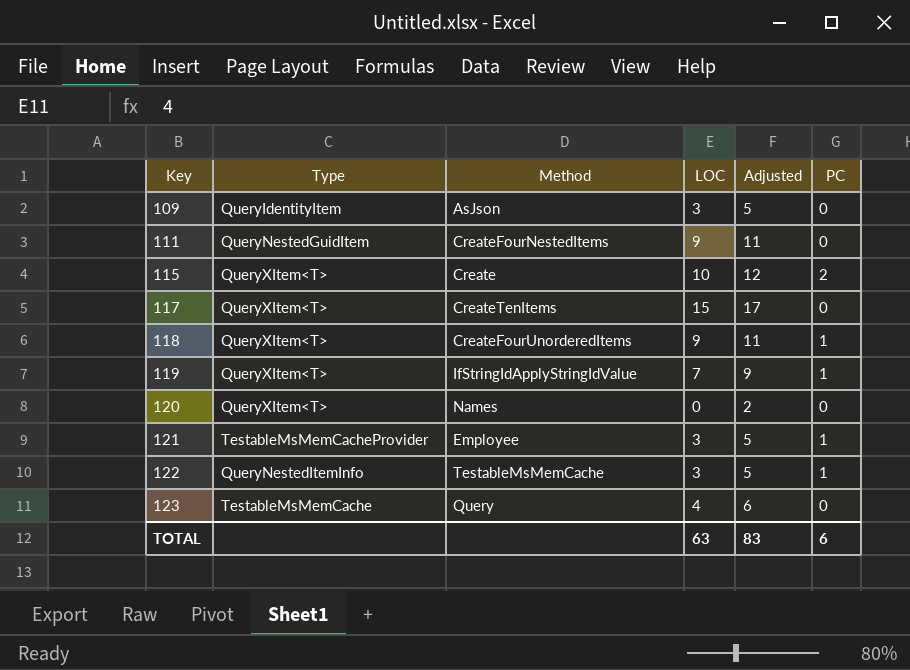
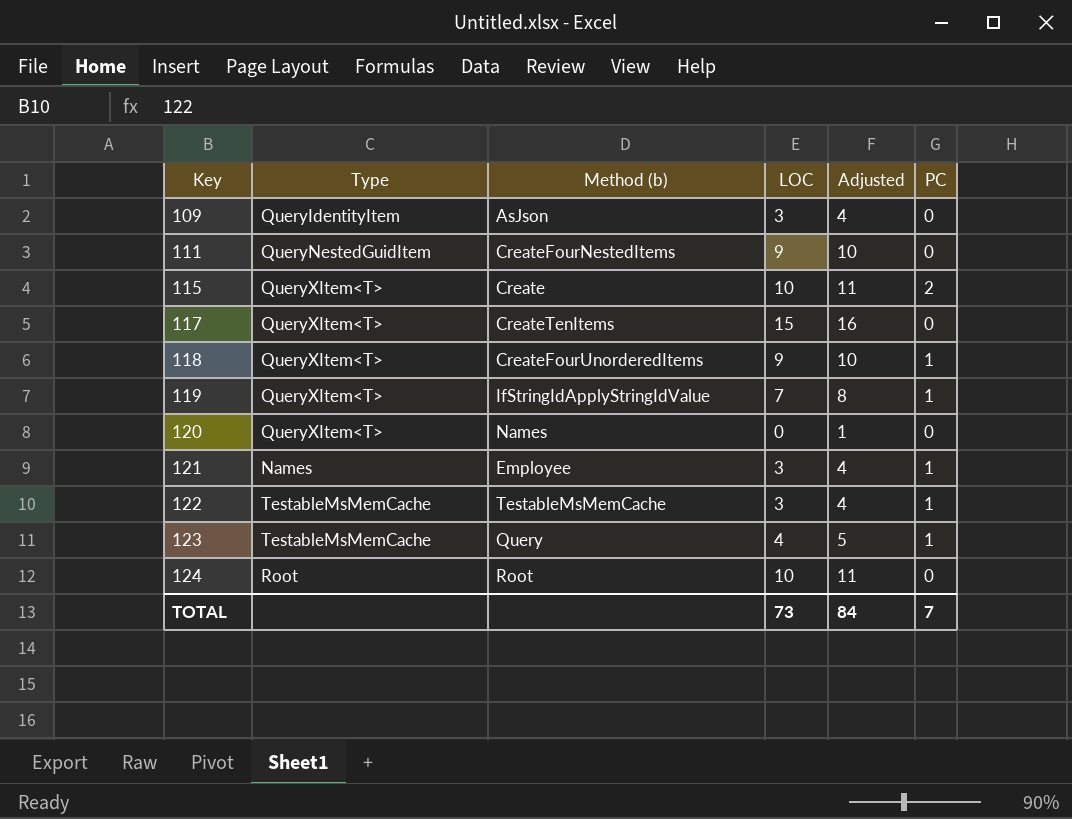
column name: Method -> Method (b)
column Adjusted | formula: [LOC] + 2 -> [LOC] + 1
121 | Type: TestableMsMemCacheProvider -> Names
122 | Type: QueryNestedItemInfo -> TestableMsMemCache
123 | PC: 0 -> 1
row 124: none -> Root | Root | 10 | 11 | 0
TOTAL | LOC: 63 -> 73
TOTAL | Adjusted: 83 -> 84
TOTAL | PC: 6 -> 7

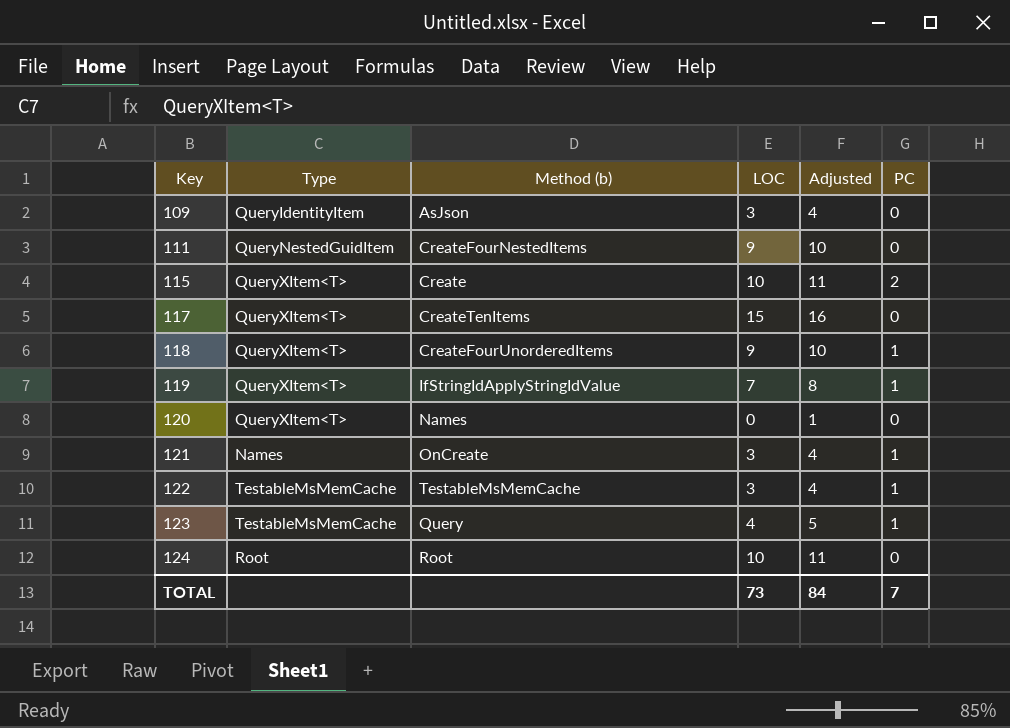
121 | Method (b): Employee -> OnCreate

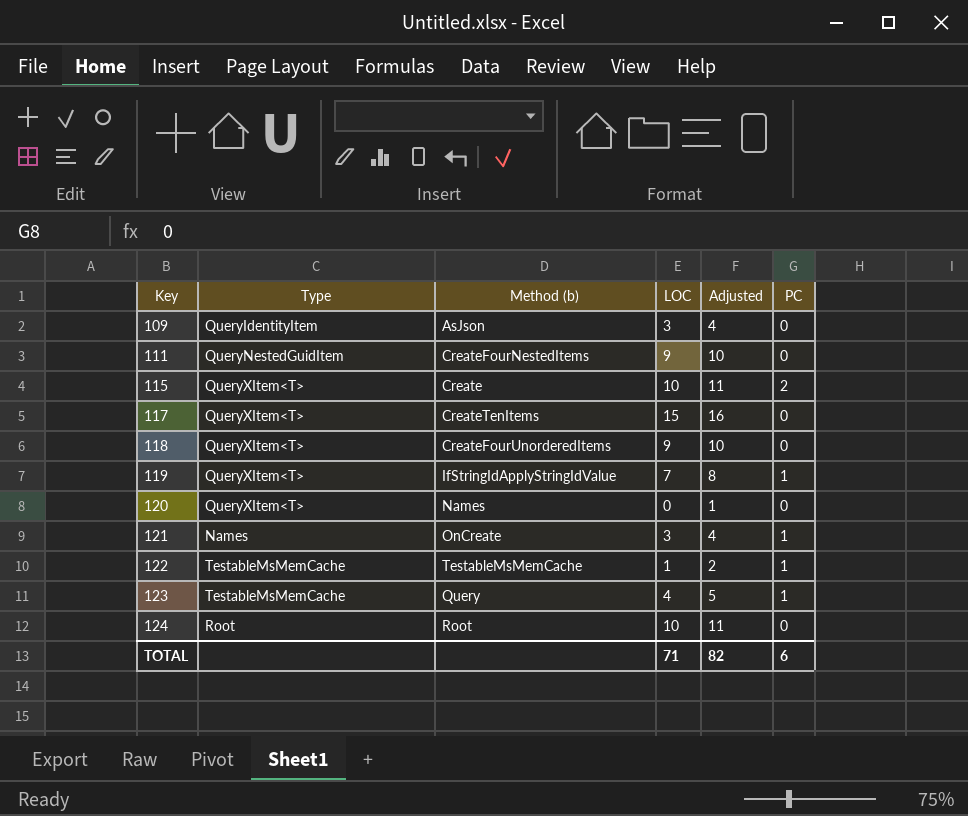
118 | PC: 1 -> 0
122 | LOC: 3 -> 1
122 | Adjusted: 4 -> 2
TOTAL | LOC: 73 -> 71
TOTAL | Adjusted: 84 -> 82
TOTAL | PC: 7 -> 6

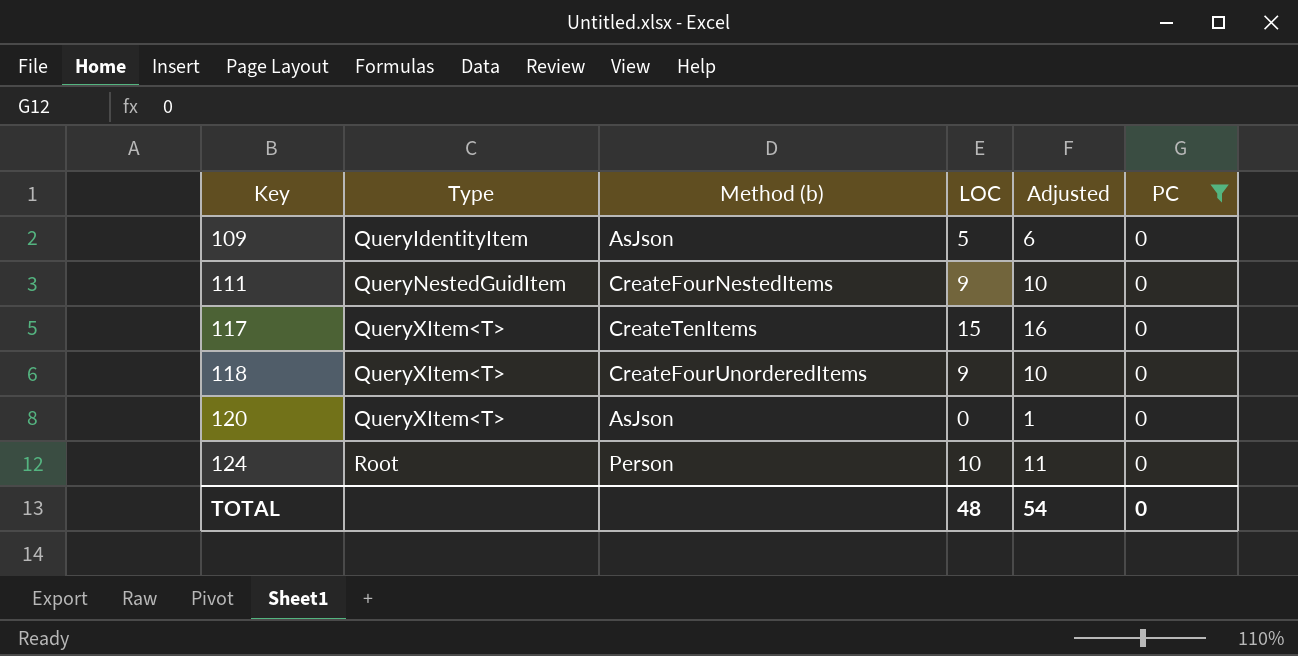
filter: none -> PC = 0
109 | LOC: 3 -> 5
109 | Adjusted: 4 -> 6
120 | Method (b): Names -> AsJson
124 | Method (b): Root -> Person
TOTAL | LOC: 71 -> 48
TOTAL | Adjusted: 82 -> 54
TOTAL | PC: 6 -> 0

